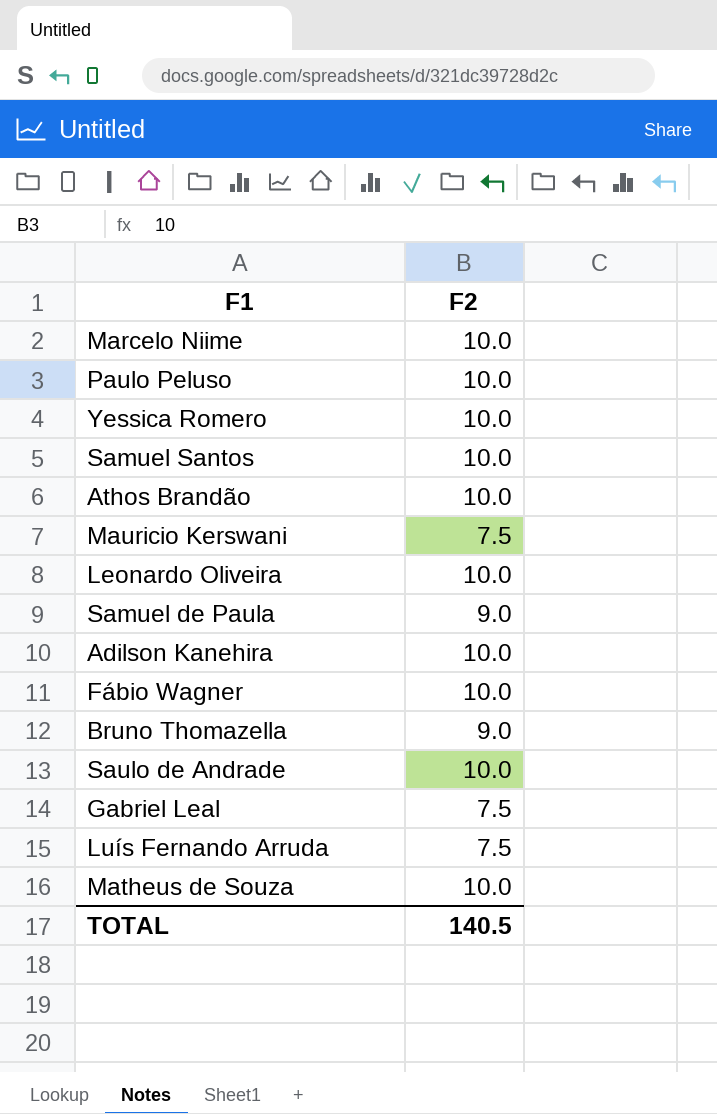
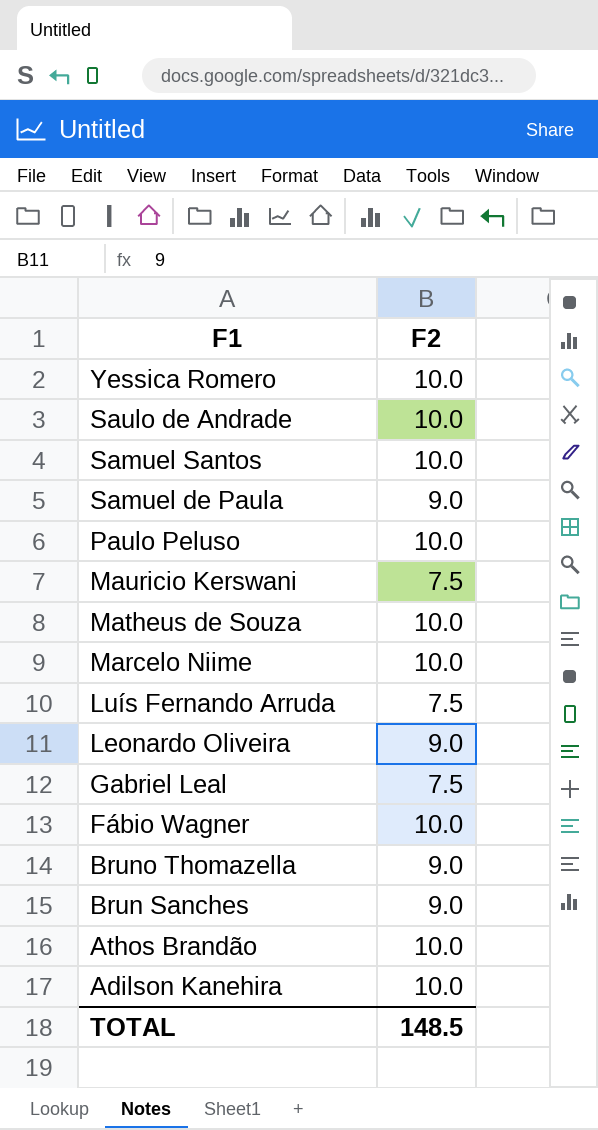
row order: none -> F1 descending
Leonardo Oliveira | F2: 10.0 -> 9.0
row Brun Sanches: none -> 9.0
TOTAL | F2: 140.5 -> 148.5

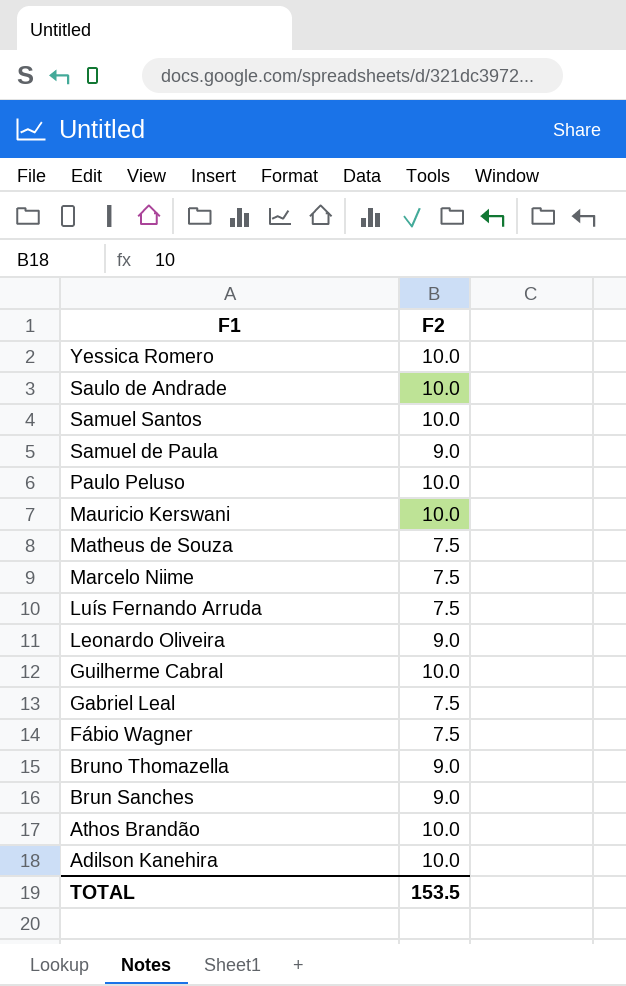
Mauricio Kerswani | F2: 7.5 -> 10.0
Matheus de Souza | F2: 10.0 -> 7.5
Marcelo Niime | F2: 10.0 -> 7.5
row Guilherme Cabral: none -> 10.0
Fábio Wagner | F2: 10.0 -> 7.5
TOTAL | F2: 148.5 -> 153.5

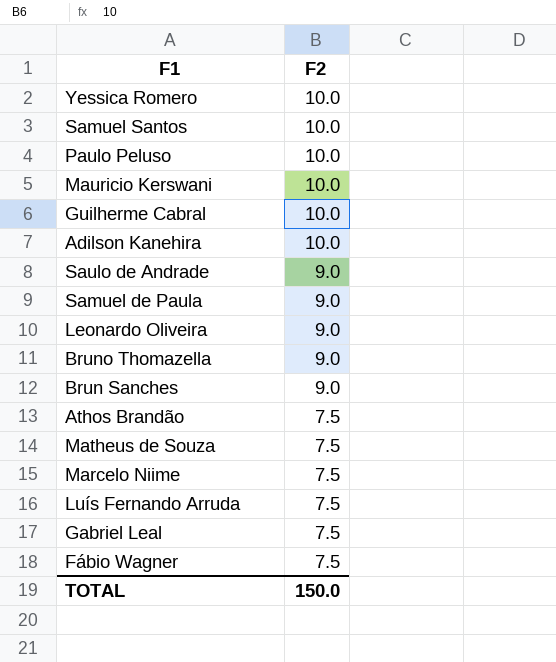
row order: F1 descending -> F2 descending
Saulo de Andrade | F2: 10.0 -> 9.0
Athos Brandão | F2: 10.0 -> 7.5
TOTAL | F2: 153.5 -> 150.0

